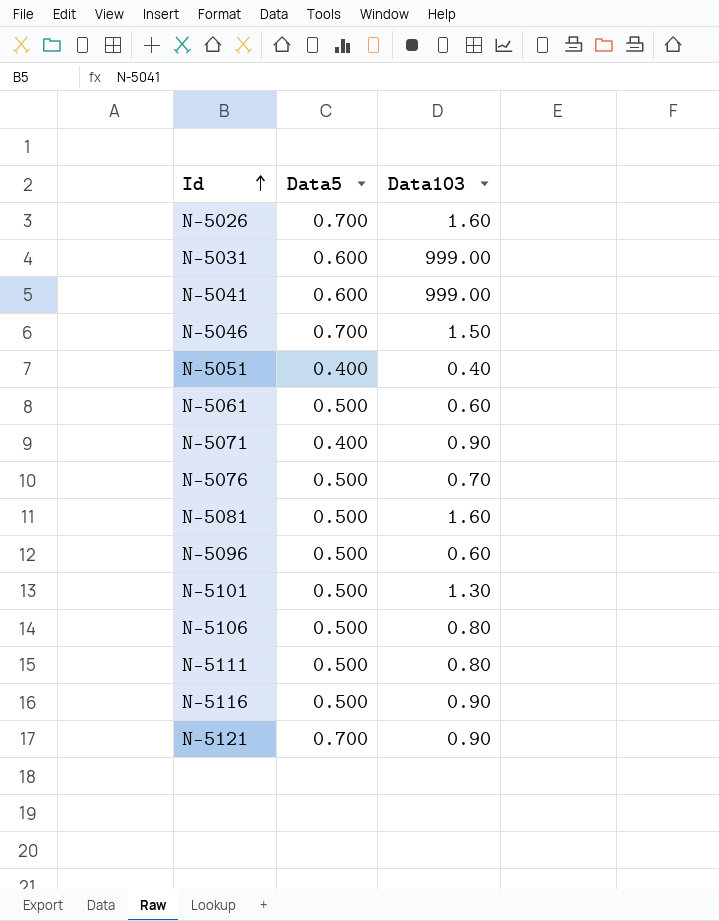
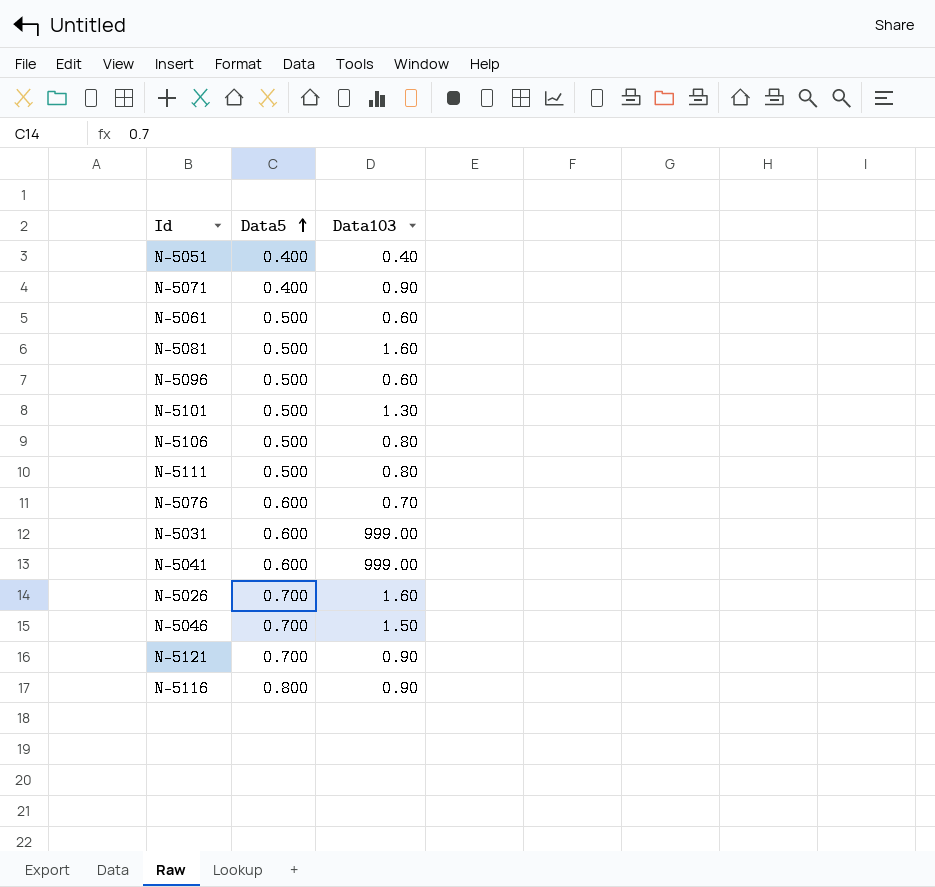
row order: Id ascending -> Data5 ascending
N-5076 | Data5: 0.500 -> 0.600
N-5116 | Data5: 0.500 -> 0.800

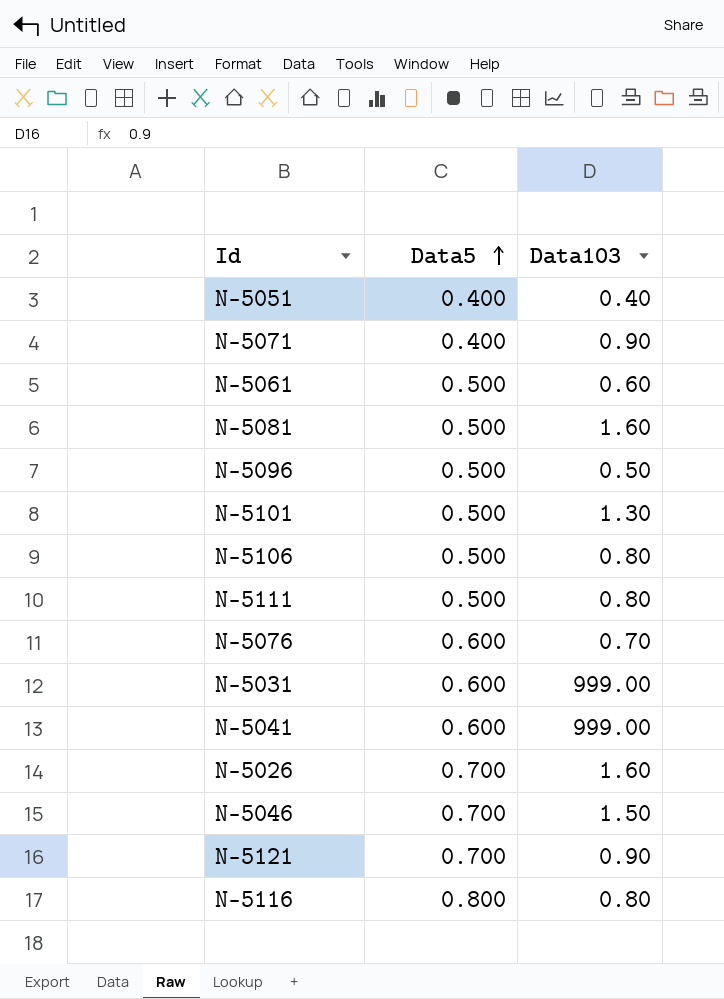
N-5096 | Data103: 0.60 -> 0.50
N-5116 | Data103: 0.90 -> 0.80

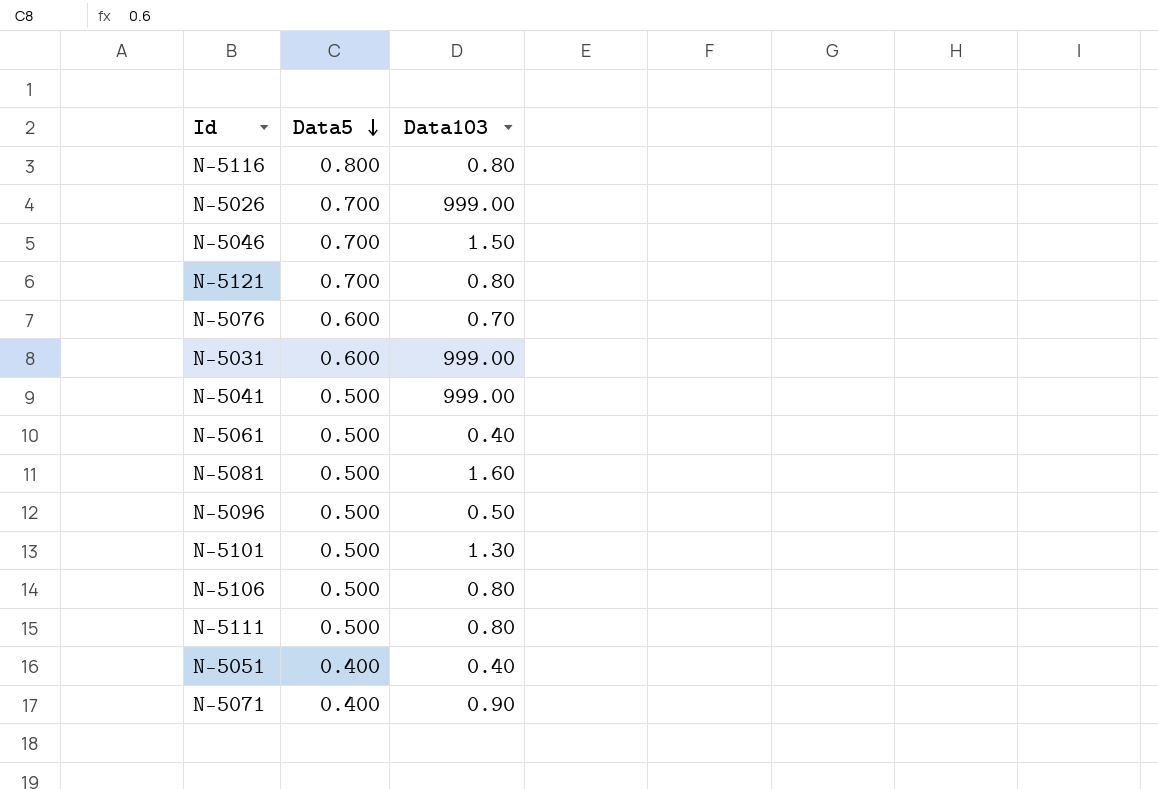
row order: Data5 ascending -> Data5 descending
N-5026 | Data103: 1.60 -> 999.00
N-5121 | Data103: 0.90 -> 0.80
N-5041 | Data5: 0.600 -> 0.500
N-5061 | Data103: 0.60 -> 0.40

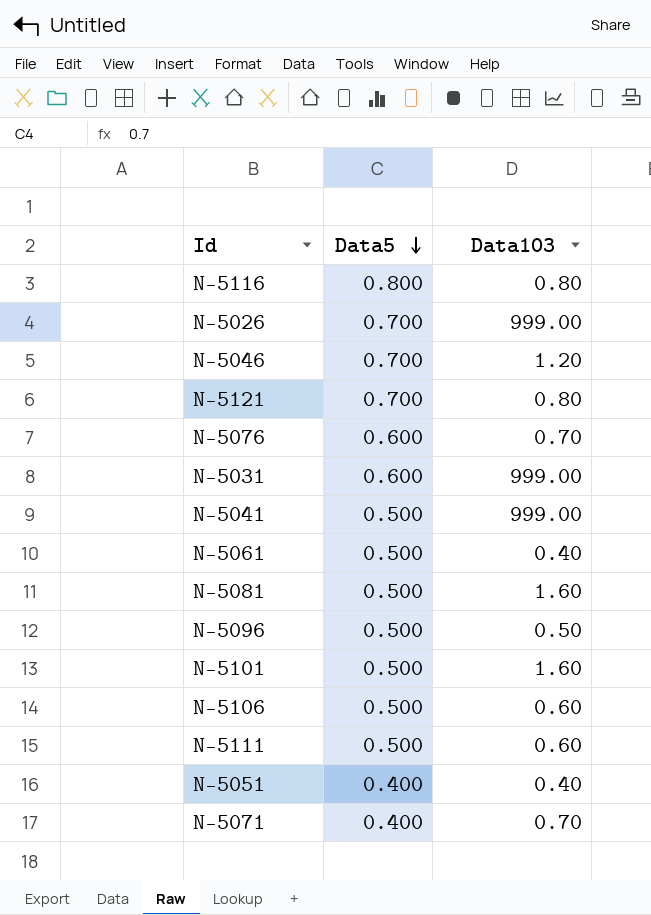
N-5046 | Data103: 1.50 -> 1.20
N-5101 | Data103: 1.30 -> 1.60
N-5106 | Data103: 0.80 -> 0.60
N-5111 | Data103: 0.80 -> 0.60
N-5071 | Data103: 0.90 -> 0.70

